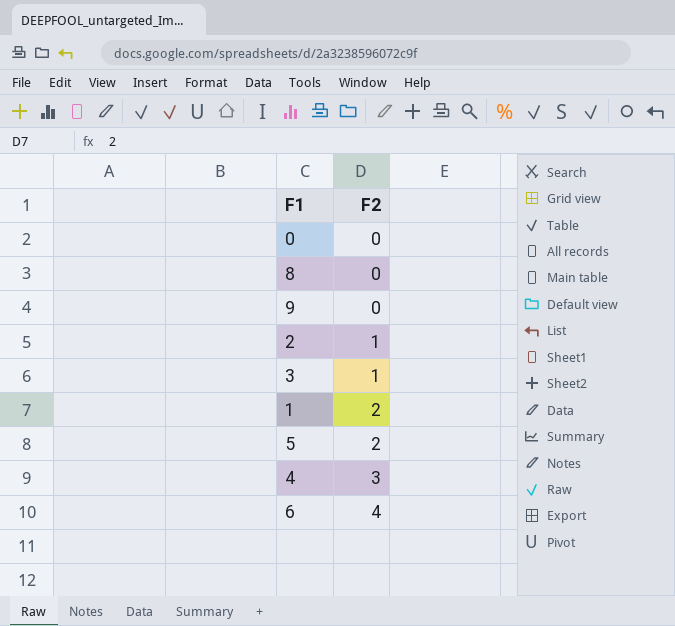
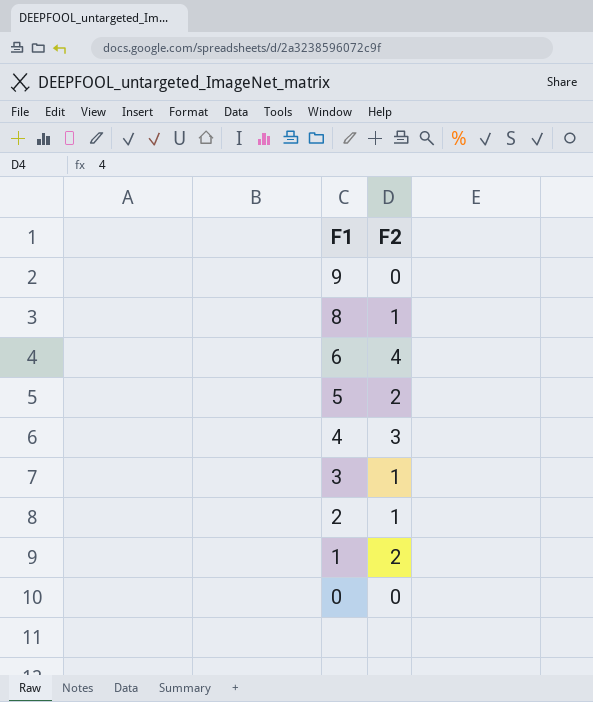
row order: F2 ascending -> F1 descending
8 | F2: 0 -> 1

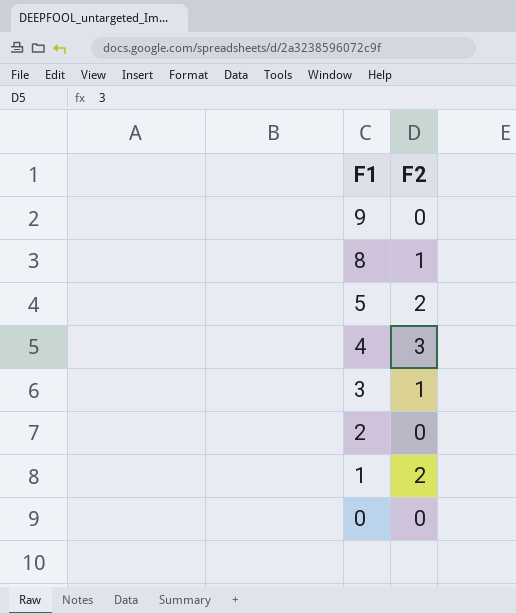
row 6: 4 -> none
2 | F2: 1 -> 0

